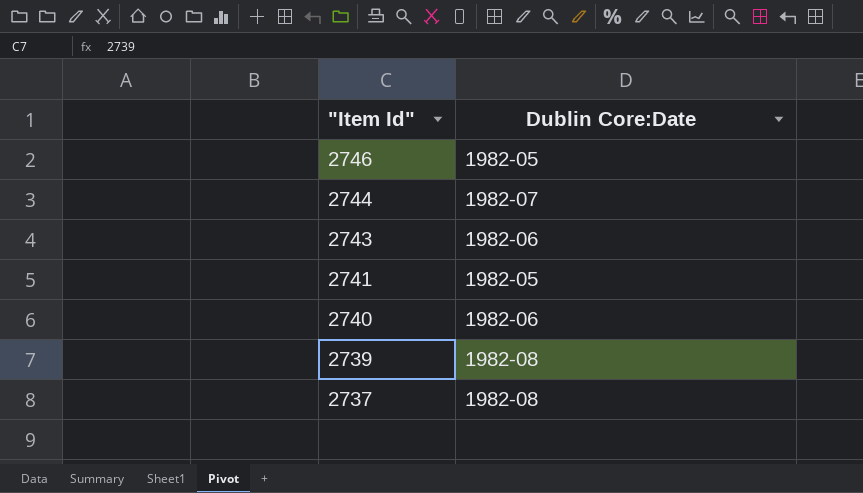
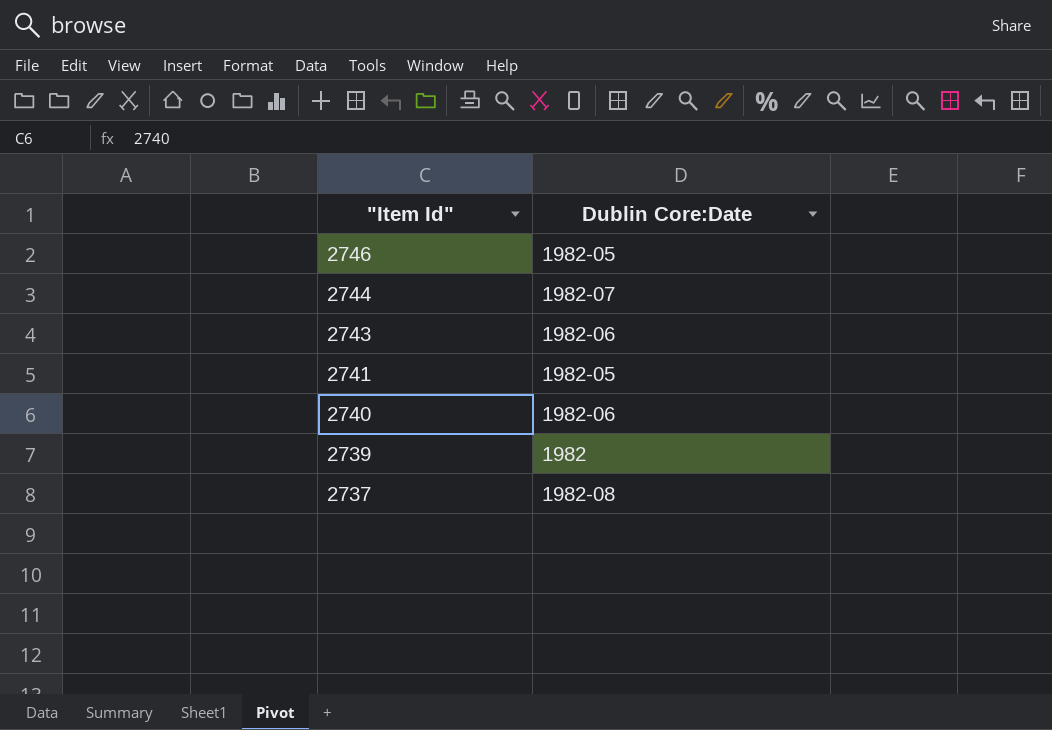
2739 | Dublin Core:Date: 1982-08 -> 1982

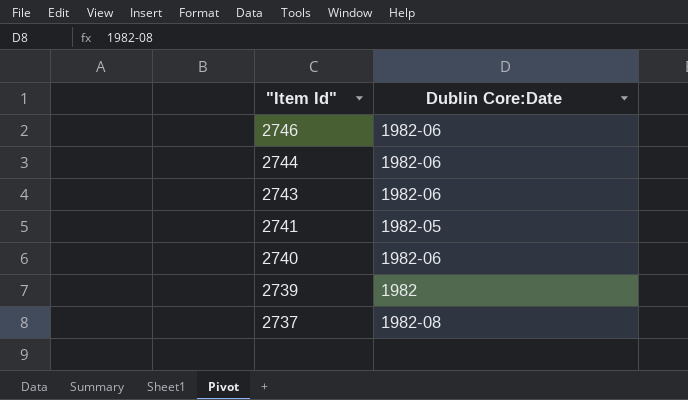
2746 | Dublin Core:Date: 1982-05 -> 1982-06
2744 | Dublin Core:Date: 1982-07 -> 1982-06

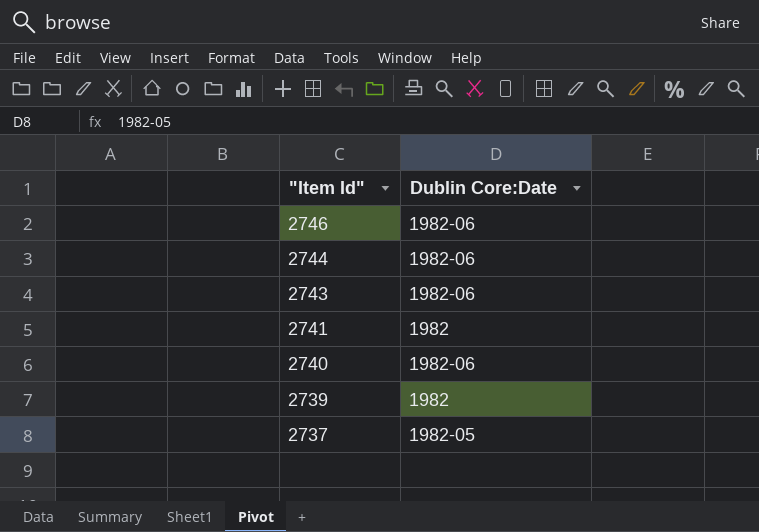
2741 | Dublin Core:Date: 1982-05 -> 1982
2737 | Dublin Core:Date: 1982-08 -> 1982-05

